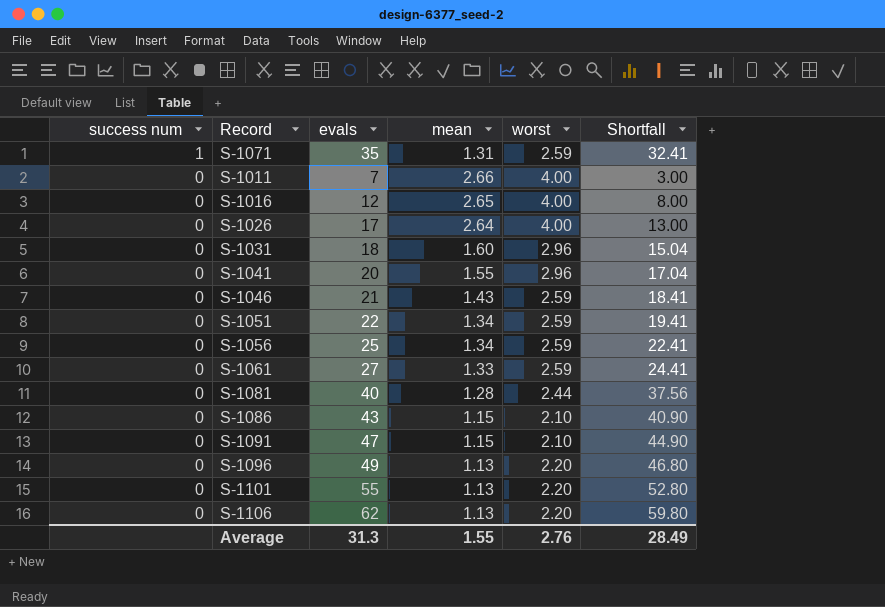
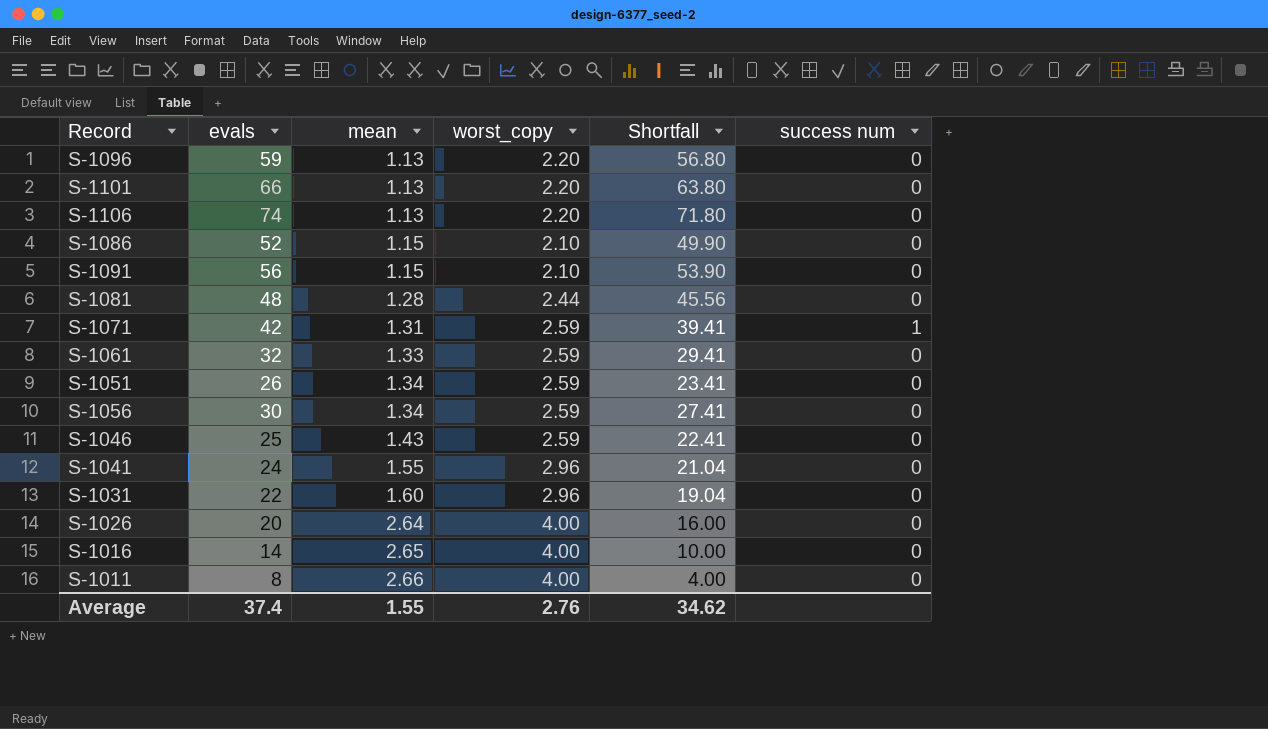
row order: success num descending -> mean ascending
column name: worst -> worst_copy
column success num | position: 1 -> 6
S-1096 | evals: 49 -> 59
S-1096 | Shortfall: 46.80 -> 56.80
S-1101 | evals: 55 -> 66
S-1101 | Shortfall: 52.80 -> 63.80
S-1106 | evals: 62 -> 74
S-1106 | Shortfall: 59.80 -> 71.80
S-1086 | evals: 43 -> 52
S-1086 | Shortfall: 40.90 -> 49.90
S-1091 | evals: 47 -> 56
S-1091 | Shortfall: 44.90 -> 53.90
S-1081 | evals: 40 -> 48
S-1081 | Shortfall: 37.56 -> 45.56
S-1071 | evals: 35 -> 42
S-1071 | Shortfall: 32.41 -> 39.41
S-1061 | evals: 27 -> 32
S-1061 | Shortfall: 24.41 -> 29.41
S-1051 | evals: 22 -> 26
S-1051 | Shortfall: 19.41 -> 23.41
S-1056 | evals: 25 -> 30
S-1056 | Shortfall: 22.41 -> 27.41
S-1046 | evals: 21 -> 25
S-1046 | Shortfall: 18.41 -> 22.41
S-1041 | evals: 20 -> 24
S-1041 | Shortfall: 17.04 -> 21.04
S-1031 | evals: 18 -> 22
S-1031 | Shortfall: 15.04 -> 19.04
S-1026 | evals: 17 -> 20
S-1026 | Shortfall: 13.00 -> 16.00
S-1016 | evals: 12 -> 14
S-1016 | Shortfall: 8.00 -> 10.00
S-1011 | evals: 7 -> 8
S-1011 | Shortfall: 3.00 -> 4.00
Average | evals: 31.3 -> 37.4
Average | Shortfall: 28.49 -> 34.62

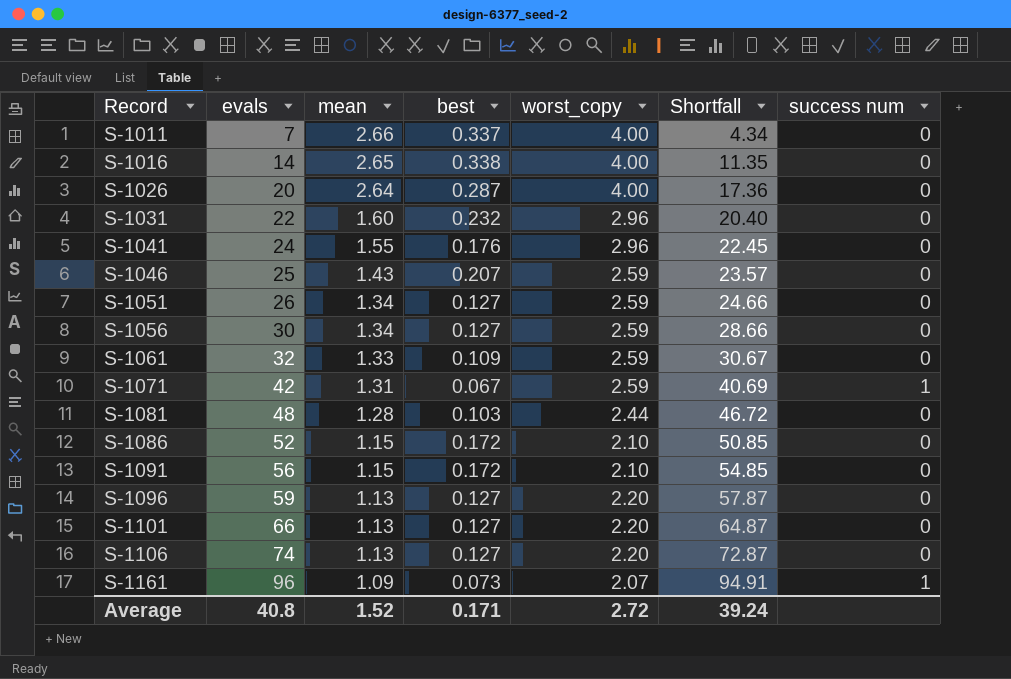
row order: mean ascending -> Record ascending
column best | position: none -> 4
column Shortfall | formula: [evals] - [worst_copy] -> [evals] - [mean]
S-1011 | evals: 8 -> 7
row S-1161: none -> 96 | 1.09 | 0.073 | 2.07 | 94.91 | 1
Average | evals: 37.4 -> 40.8
Average | mean: 1.55 -> 1.52
Average | worst_copy: 2.76 -> 2.72
Average | Shortfall: 34.62 -> 39.24

